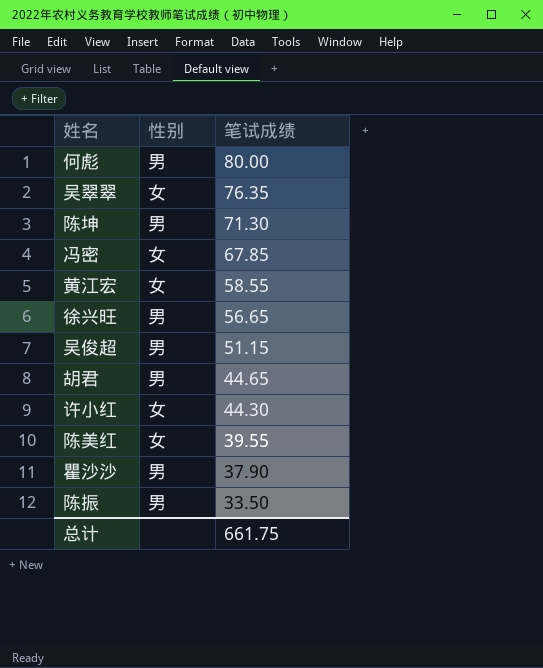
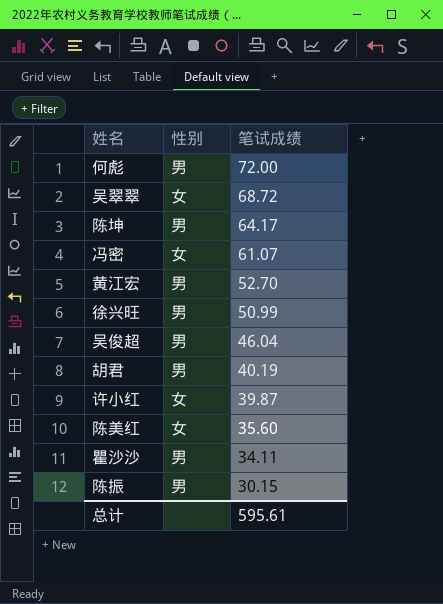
何彪 | 笔试成绩: 80.00 -> 72.00
吴翠翠 | 笔试成绩: 76.35 -> 68.72
陈坤 | 笔试成绩: 71.30 -> 64.17
冯密 | 笔试成绩: 67.85 -> 61.07
黄江宏 | 性别: 女 -> 男
黄江宏 | 笔试成绩: 58.55 -> 52.70
徐兴旺 | 笔试成绩: 56.65 -> 50.99
吴俊超 | 笔试成绩: 51.15 -> 46.04
胡君 | 笔试成绩: 44.65 -> 40.19
许小红 | 笔试成绩: 44.30 -> 39.87
陈美红 | 笔试成绩: 39.55 -> 35.60
瞿沙沙 | 笔试成绩: 37.90 -> 34.11
陈振 | 笔试成绩: 33.50 -> 30.15
总计 | 笔试成绩: 661.75 -> 595.61

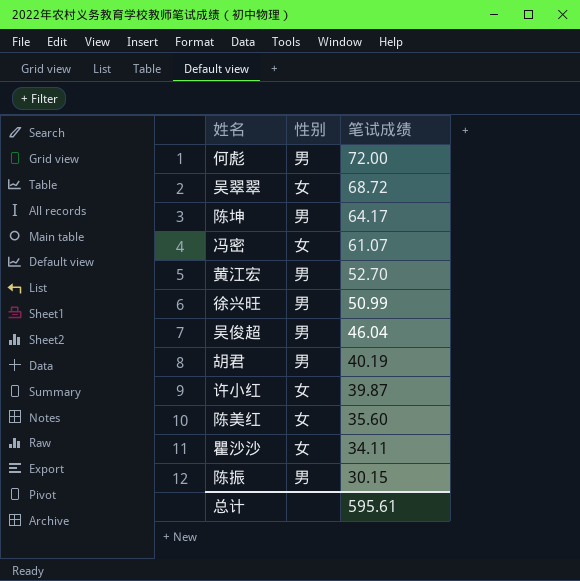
瞿沙沙 | 性别: 男 -> 女

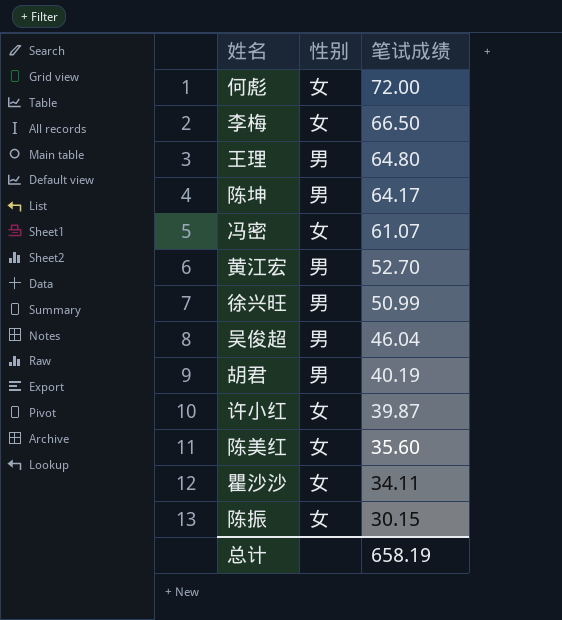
row 吴翠翠: 女 | 68.72 -> none
何彪 | 性别: 男 -> 女
row 李梅: none -> 女 | 66.50
row 王理: none -> 男 | 64.80
陈振 | 性别: 男 -> 女
总计 | 笔试成绩: 595.61 -> 658.19

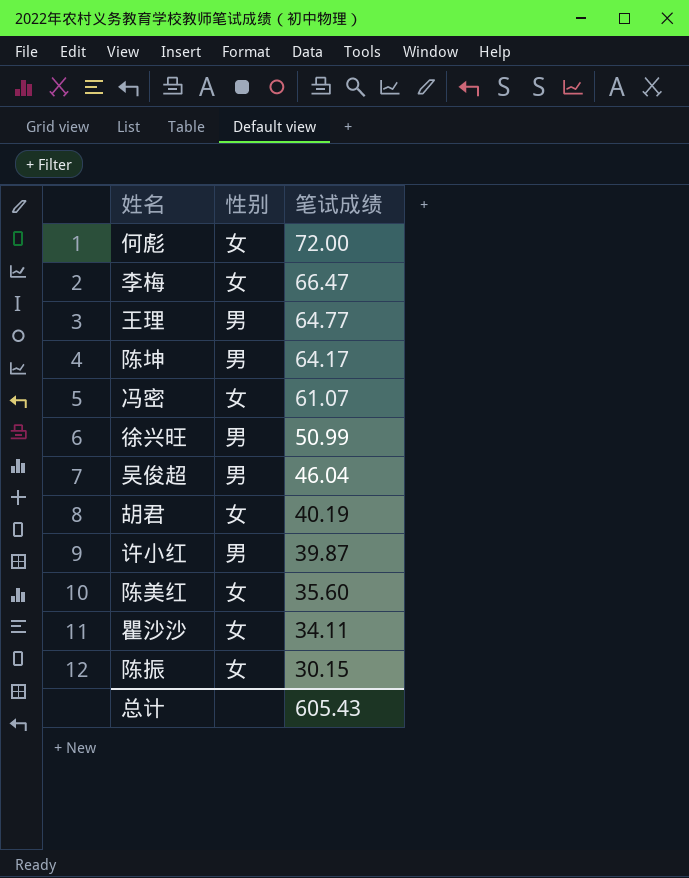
row 黄江宏: 男 | 52.70 -> none
李梅 | 笔试成绩: 66.50 -> 66.47
王理 | 笔试成绩: 64.80 -> 64.77
胡君 | 性别: 男 -> 女
许小红 | 性别: 女 -> 男
总计 | 笔试成绩: 658.19 -> 605.43

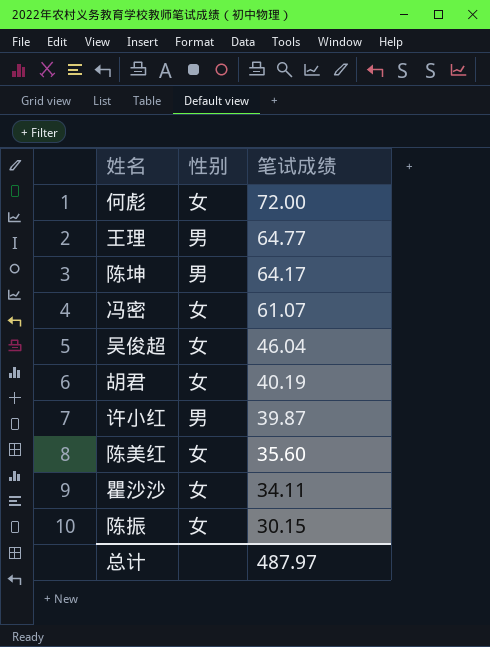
row 李梅: 女 | 66.47 -> none
row 徐兴旺: 男 | 50.99 -> none
吴俊超 | 性别: 男 -> 女
总计 | 笔试成绩: 605.43 -> 487.97

